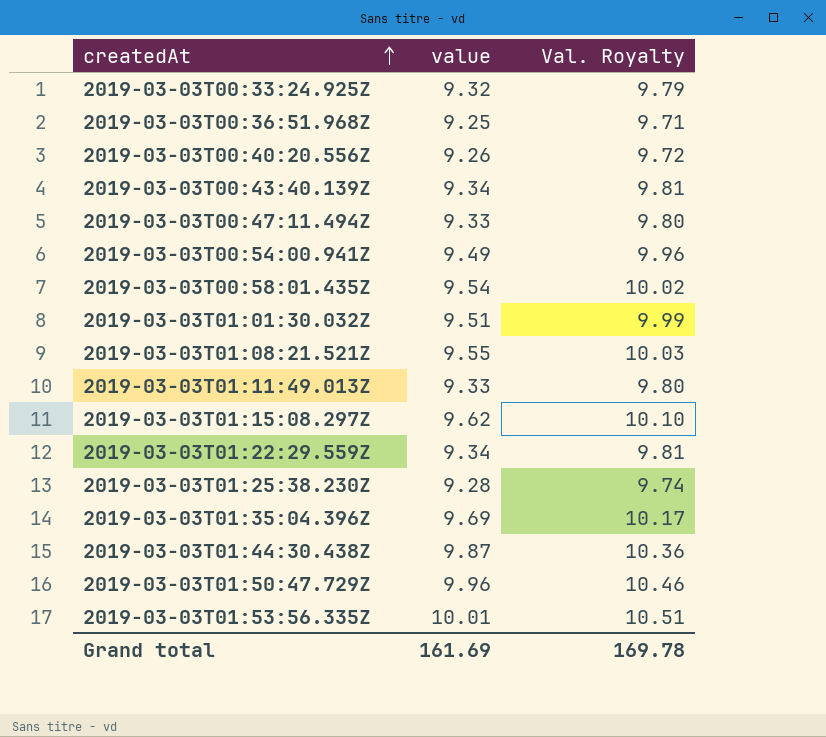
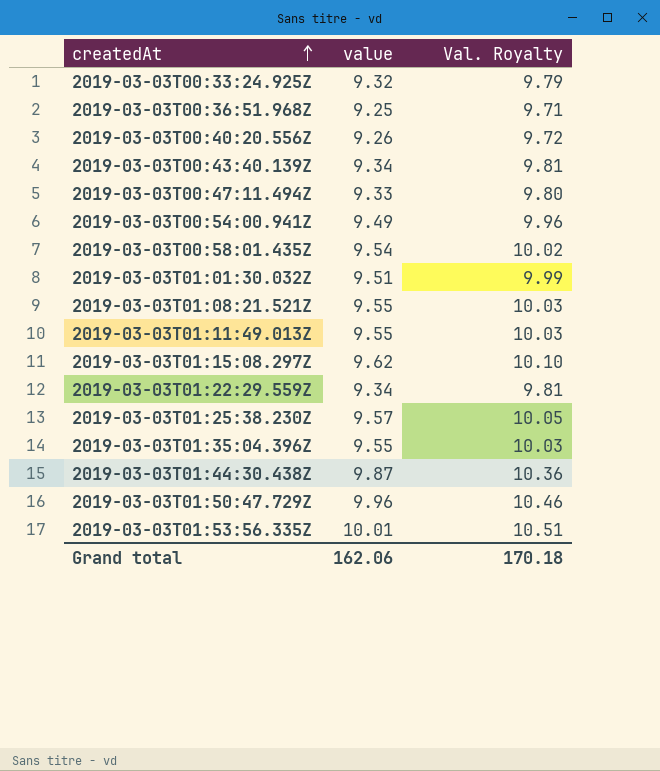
2019-03-03T01:11:49.013Z | value: 9.33 -> 9.55
2019-03-03T01:11:49.013Z | Val. Royalty: 9.80 -> 10.03
2019-03-03T01:25:38.230Z | value: 9.28 -> 9.57
2019-03-03T01:25:38.230Z | Val. Royalty: 9.74 -> 10.05
2019-03-03T01:35:04.396Z | value: 9.69 -> 9.55
2019-03-03T01:35:04.396Z | Val. Royalty: 10.17 -> 10.03
Grand total | value: 161.69 -> 162.06
Grand total | Val. Royalty: 169.78 -> 170.18

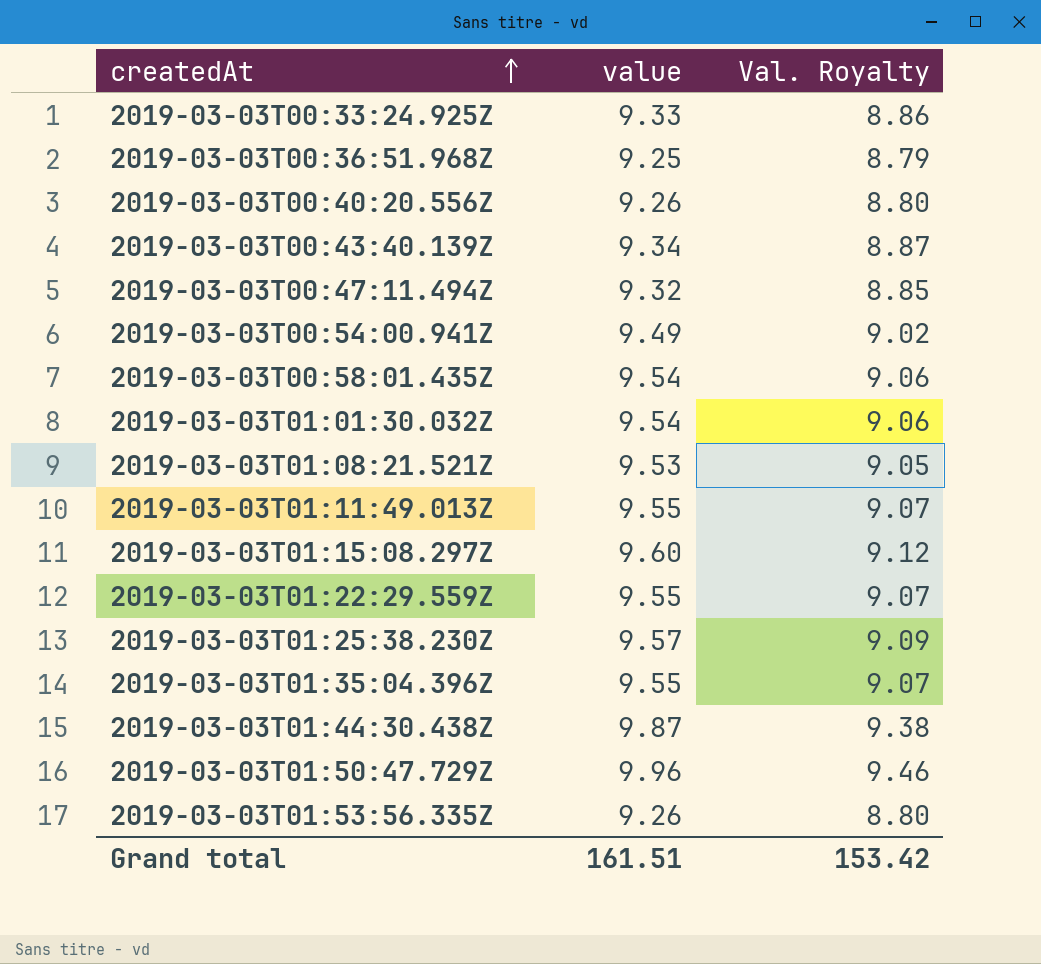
column Val. Royalty | formula: [value] * 1.05 -> [value] * 0.95
2019-03-03T00:33:24.925Z | value: 9.32 -> 9.33
2019-03-03T00:47:11.494Z | value: 9.33 -> 9.32
2019-03-03T01:01:30.032Z | value: 9.51 -> 9.54
2019-03-03T01:08:21.521Z | value: 9.55 -> 9.53
2019-03-03T01:15:08.297Z | value: 9.62 -> 9.60
2019-03-03T01:22:29.559Z | value: 9.34 -> 9.55
2019-03-03T01:53:56.335Z | value: 10.01 -> 9.26
Grand total | value: 162.06 -> 161.51
Grand total | Val. Royalty: 170.18 -> 153.42

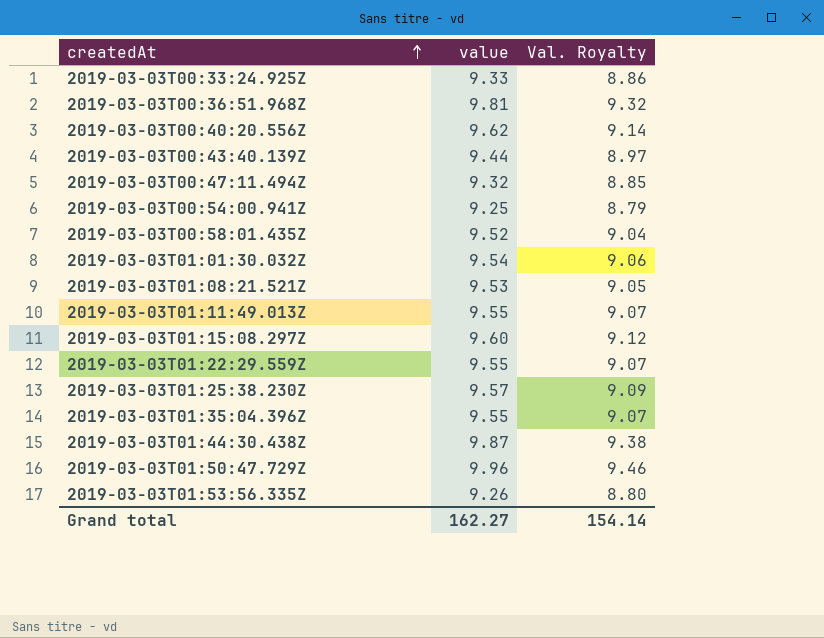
2019-03-03T00:36:51.968Z | value: 9.25 -> 9.81
2019-03-03T00:36:51.968Z | Val. Royalty: 8.79 -> 9.32
2019-03-03T00:40:20.556Z | value: 9.26 -> 9.62
2019-03-03T00:40:20.556Z | Val. Royalty: 8.80 -> 9.14
2019-03-03T00:43:40.139Z | value: 9.34 -> 9.44
2019-03-03T00:43:40.139Z | Val. Royalty: 8.87 -> 8.97
2019-03-03T00:54:00.941Z | value: 9.49 -> 9.25
2019-03-03T00:54:00.941Z | Val. Royalty: 9.02 -> 8.79
2019-03-03T00:58:01.435Z | value: 9.54 -> 9.52
2019-03-03T00:58:01.435Z | Val. Royalty: 9.06 -> 9.04
Grand total | value: 161.51 -> 162.27
Grand total | Val. Royalty: 153.42 -> 154.14

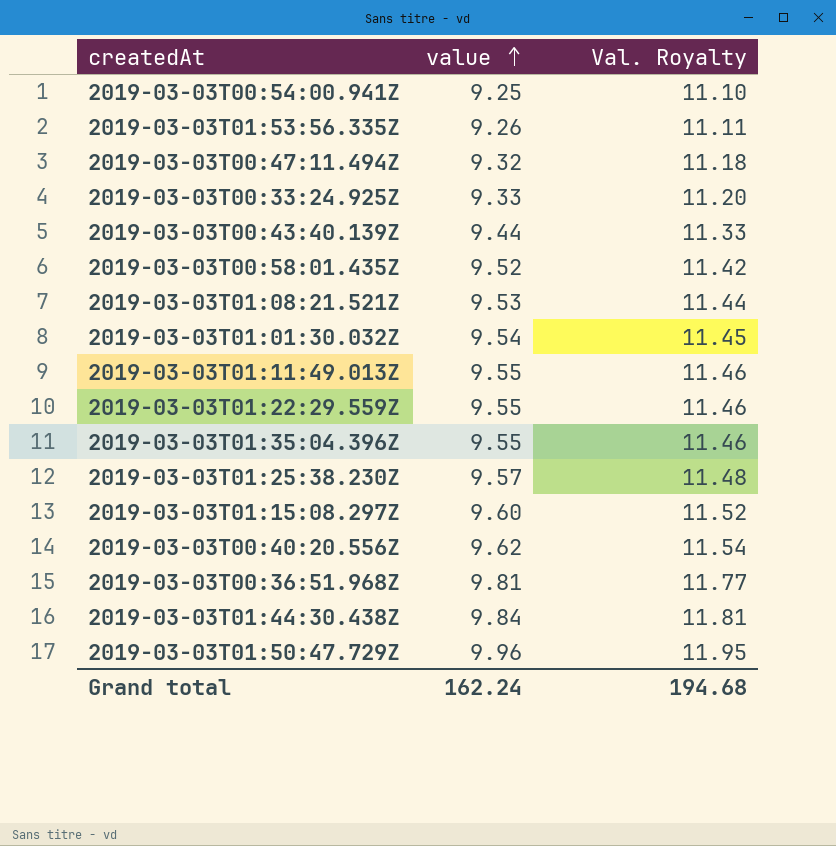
row order: createdAt ascending -> value ascending
column Val. Royalty | formula: [value] * 0.95 -> [value] * 1.2
2019-03-03T01:44:30.438Z | value: 9.87 -> 9.84
Grand total | value: 162.27 -> 162.24
Grand total | Val. Royalty: 154.14 -> 194.68

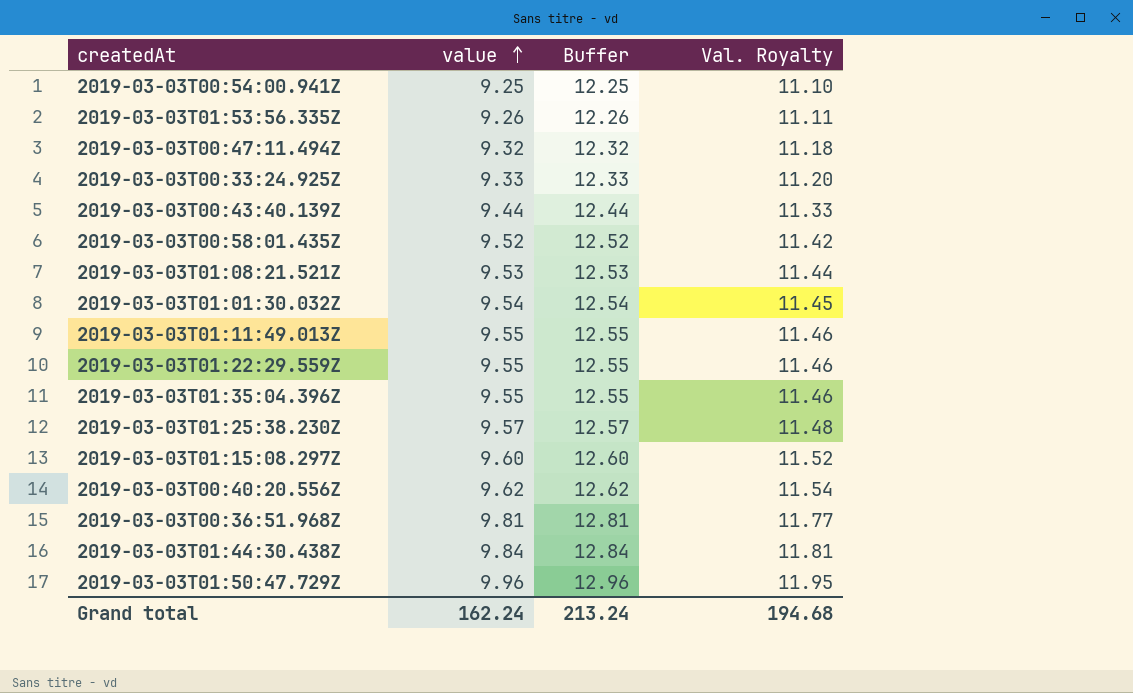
column Buffer | formula: none -> [value] + 3

